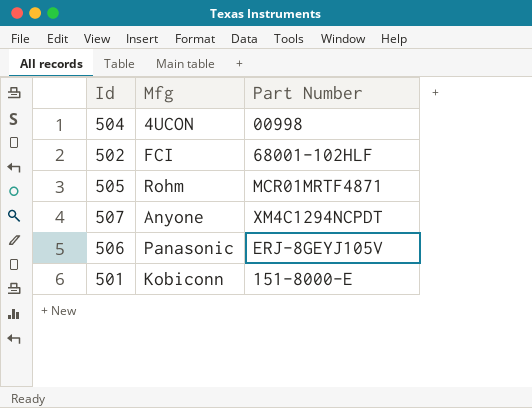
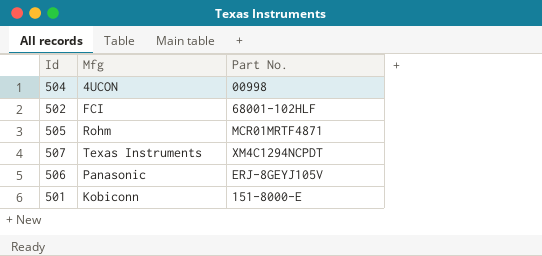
column name: Part Number -> Part No.
507 | Mfg: Anyone -> Texas Instruments

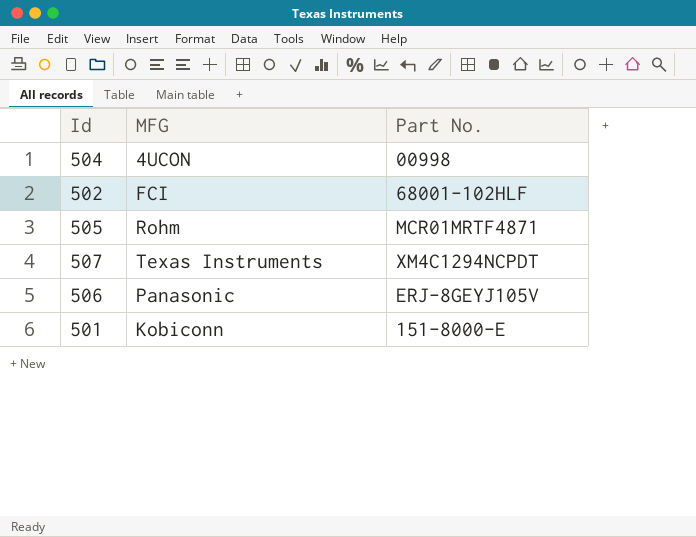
column name: Mfg -> MFG

